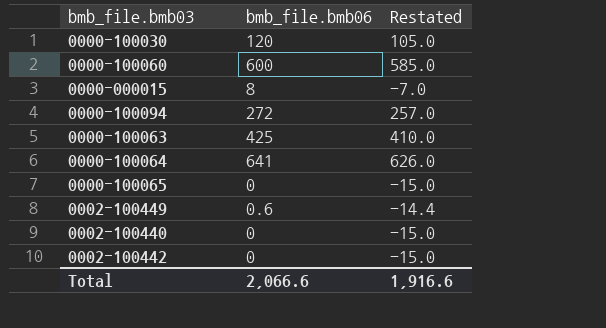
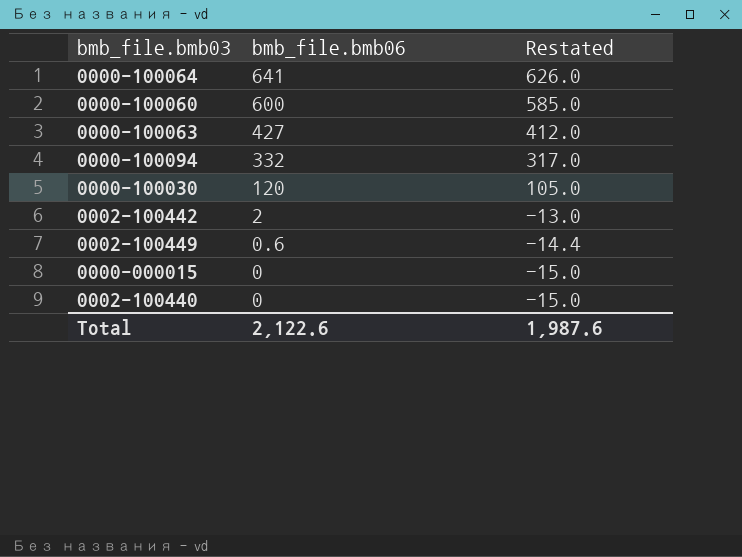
row order: none -> bmb_file.bmb06 descending
row 0000-100065: 0 | -15.0 -> none
0000-100063 | bmb_file.bmb06: 425 -> 427
0000-100063 | Restated: 410.0 -> 412.0
0000-100094 | bmb_file.bmb06: 272 -> 332
0000-100094 | Restated: 257.0 -> 317.0
0002-100442 | bmb_file.bmb06: 0 -> 2
0002-100442 | Restated: -15.0 -> -13.0
0000-000015 | bmb_file.bmb06: 8 -> 0
0000-000015 | Restated: -7.0 -> -15.0
Total | bmb_file.bmb06: 2,066.6 -> 2,122.6
Total | Restated: 1,916.6 -> 1,987.6

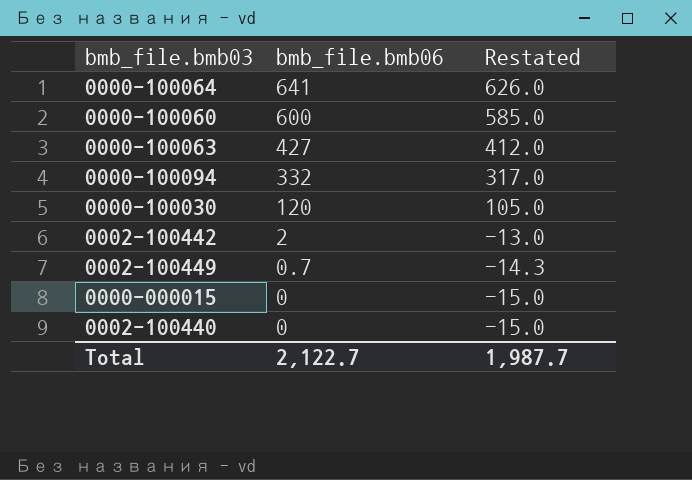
0002-100449 | bmb_file.bmb06: 0.6 -> 0.7
0002-100449 | Restated: -14.4 -> -14.3
Total | bmb_file.bmb06: 2,122.6 -> 2,122.7
Total | Restated: 1,987.6 -> 1,987.7

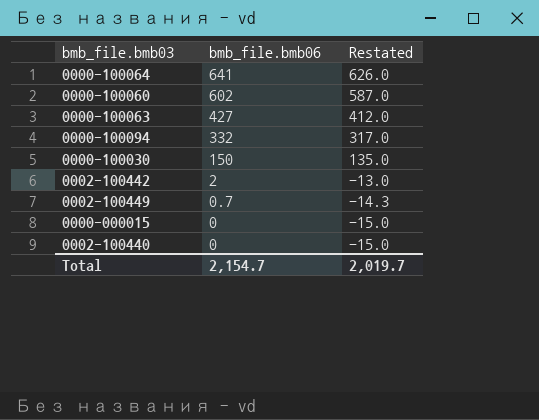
0000-100060 | bmb_file.bmb06: 600 -> 602
0000-100060 | Restated: 585.0 -> 587.0
0000-100030 | bmb_file.bmb06: 120 -> 150
0000-100030 | Restated: 105.0 -> 135.0
Total | bmb_file.bmb06: 2,122.7 -> 2,154.7
Total | Restated: 1,987.7 -> 2,019.7

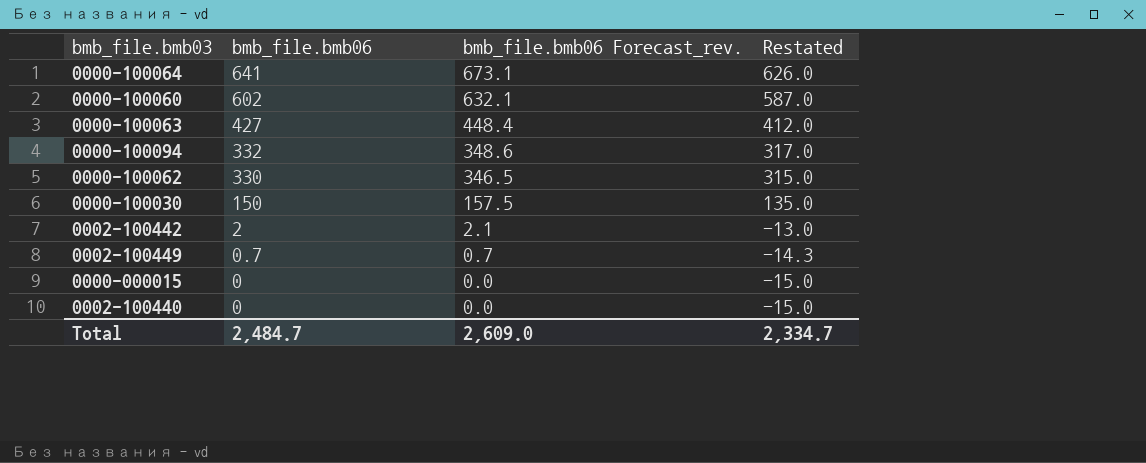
column bmb_file.bmb06 Forecast_rev. | formula: none -> [bmb_file.bmb06] * 1.05
row 0000-100062: none -> 330 | 346.5 | 315.0
Total | bmb_file.bmb06: 2,154.7 -> 2,484.7
Total | Restated: 2,019.7 -> 2,334.7

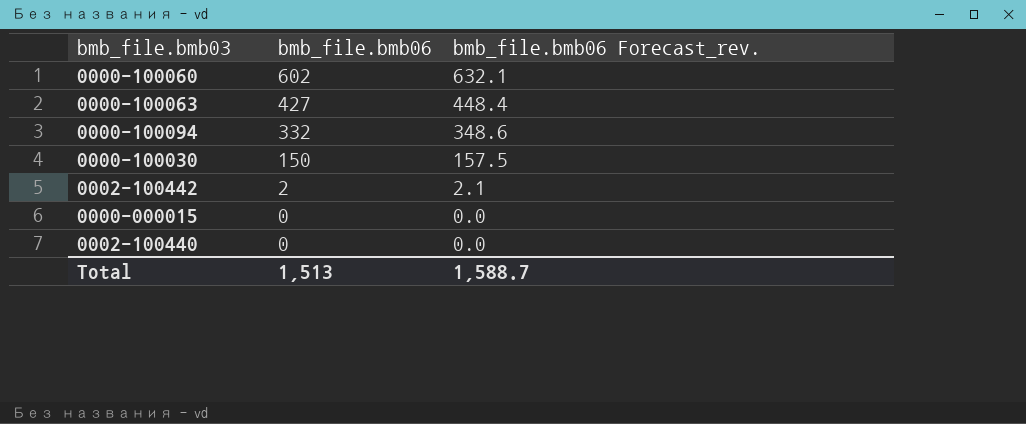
column Restated | formula: [bmb_file.bmb06] - 15 -> none
row 0000-100064: 641 | 673.1 | 626.0 -> none
row 0000-100062: 330 | 346.5 | 315.0 -> none
row 0002-100449: 0.7 | 0.7 | -14.3 -> none
Total | bmb_file.bmb06: 2,484.7 -> 1,513
Total | bmb_file.bmb06 Forecast_rev.: 2,609.0 -> 1,588.7

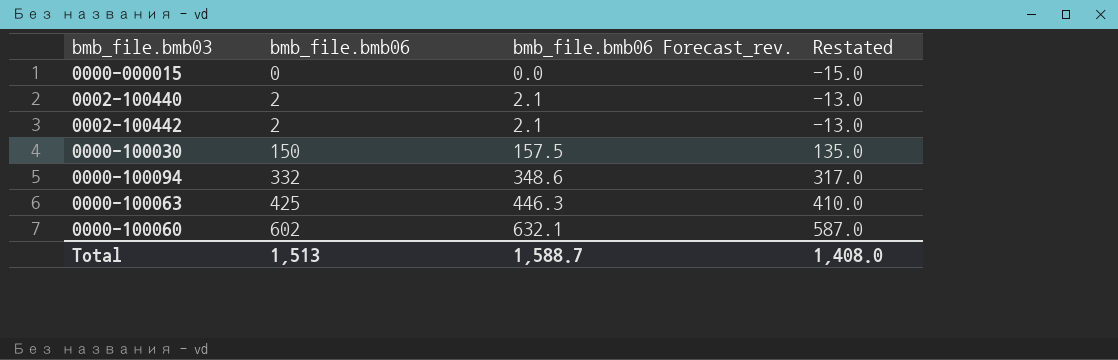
row order: bmb_file.bmb06 descending -> bmb_file.bmb06 ascending
column Restated | formula: none -> [bmb_file.bmb06] - 15
0002-100440 | bmb_file.bmb06: 0 -> 2
0002-100440 | bmb_file.bmb06 Forecast_rev.: 0.0 -> 2.1
0000-100063 | bmb_file.bmb06: 427 -> 425
0000-100063 | bmb_file.bmb06 Forecast_rev.: 448.4 -> 446.3

